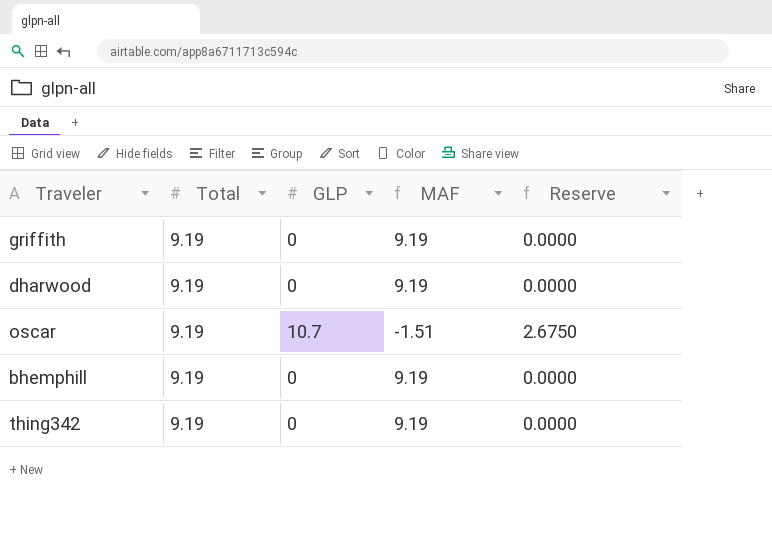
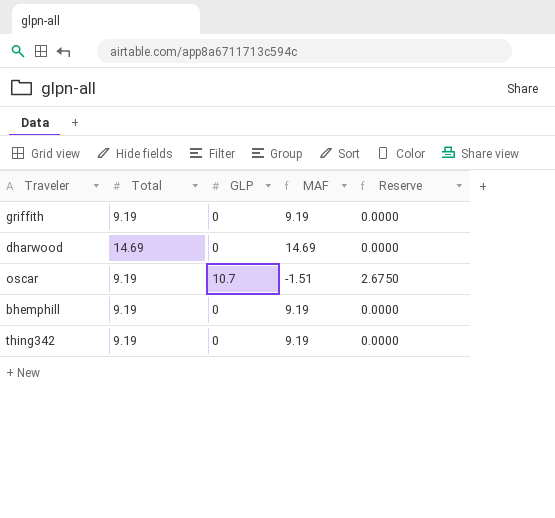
dharwood | Total: 9.19 -> 14.69
dharwood | MAF: 9.19 -> 14.69

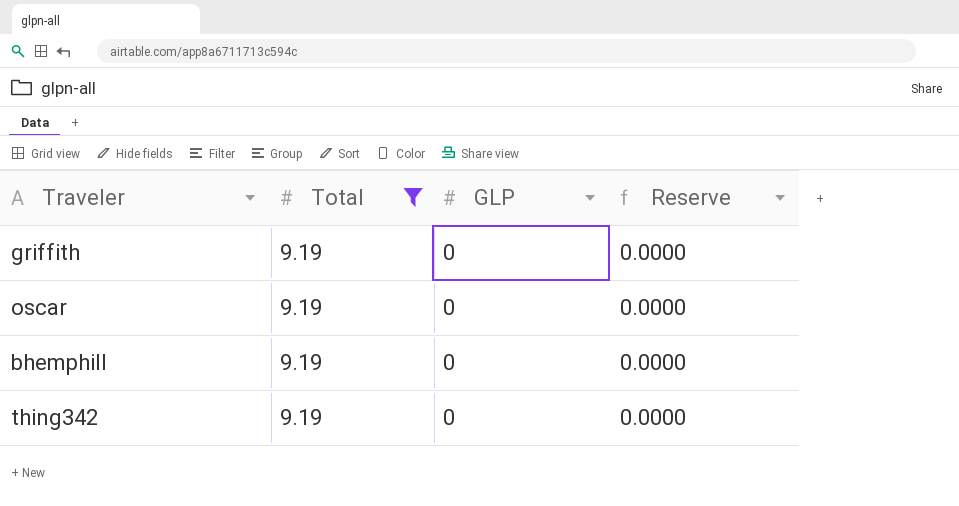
filter: none -> Total = 9.19
column MAF | formula: [Total] - [GLP] -> none
oscar | GLP: 10.7 -> 0
oscar | Reserve: 2.6750 -> 0.0000

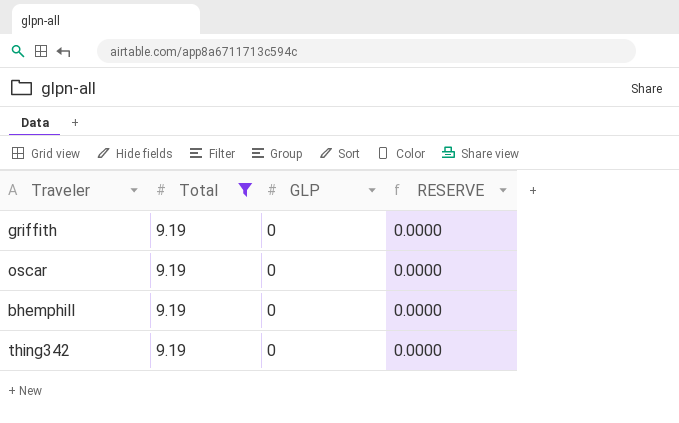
column name: Reserve -> RESERVE

